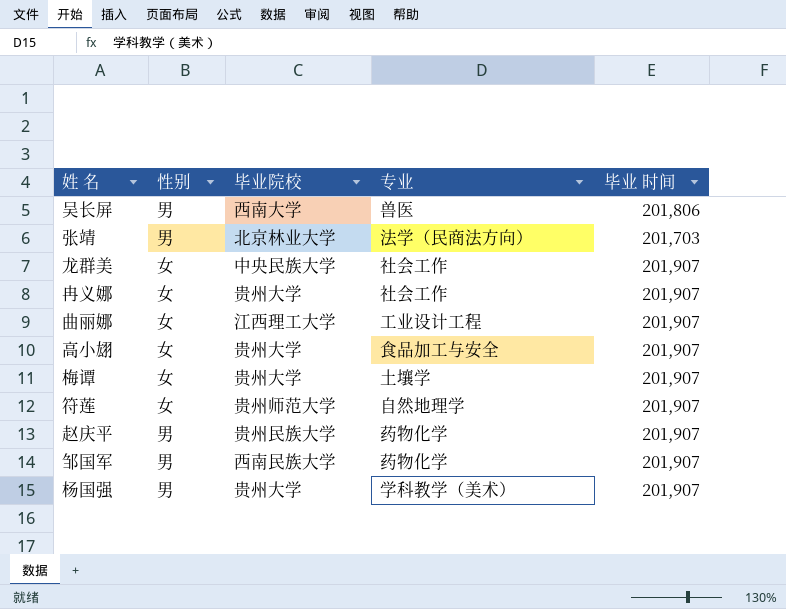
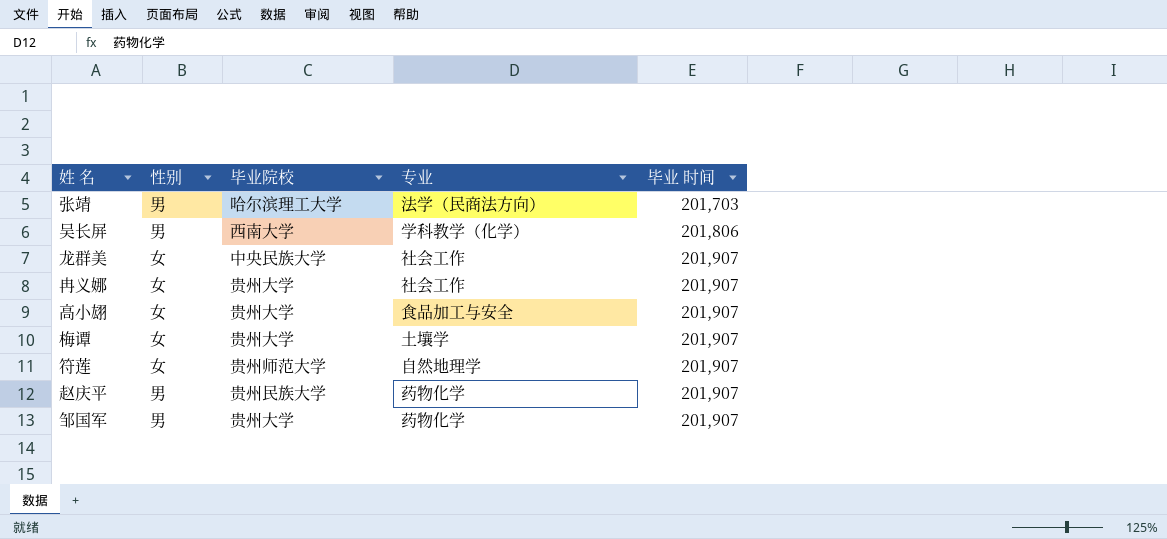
row order: none -> 毕业 时间 ascending
row 曲丽娜: 女 | 江西理工大学 | 工业设计工程 | 201,907 -> none
row 杨国强: 男 | 贵州大学 | 学科教学（美术） | 201,907 -> none
张靖 | 毕业院校: 北京林业大学 -> 哈尔滨理工大学
吴长屏 | 专业: 兽医 -> 学科教学（化学）
邹国军 | 毕业院校: 西南民族大学 -> 贵州大学

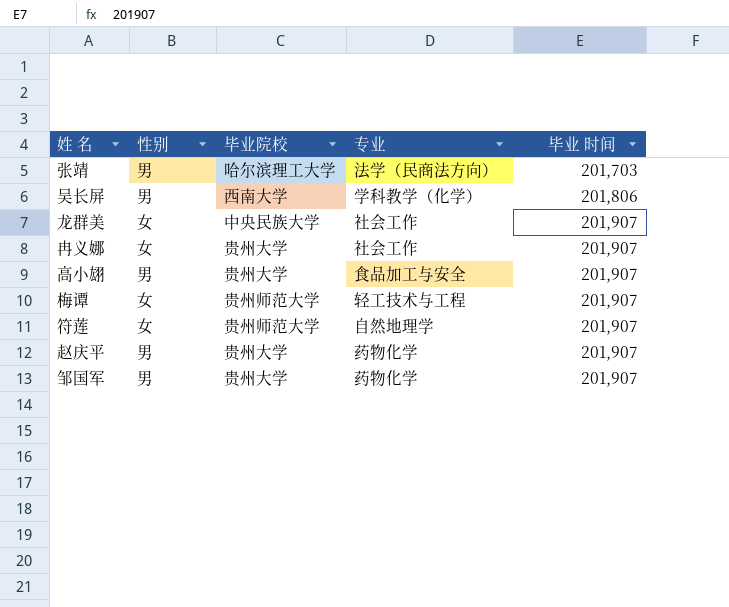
高小翃 | 性别: 女 -> 男
梅谭 | 毕业院校: 贵州大学 -> 贵州师范大学
梅谭 | 专业: 土壤学 -> 轻工技术与工程
赵庆平 | 毕业院校: 贵州民族大学 -> 贵州大学

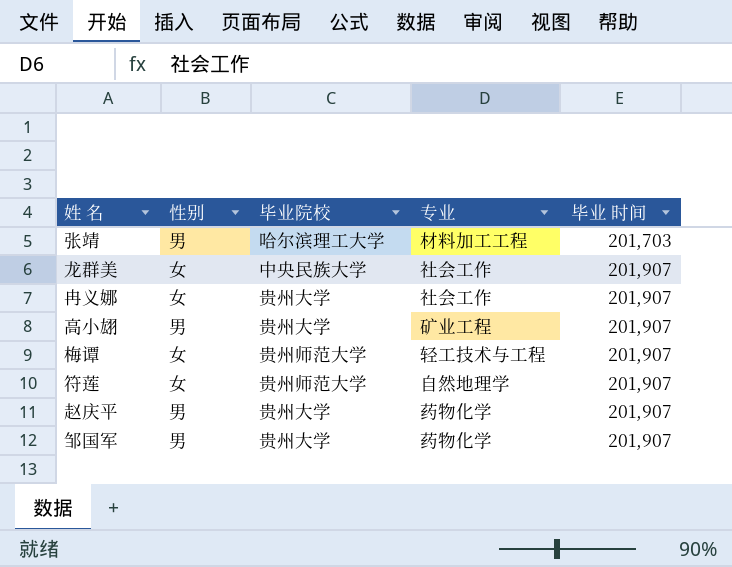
row 吴长屏: 男 | 西南大学 | 学科教学（化学） | 201,806 -> none
张靖 | 专业: 法学（民商法方向） -> 材料加工工程
高小翃 | 专业: 食品加工与安全 -> 矿业工程

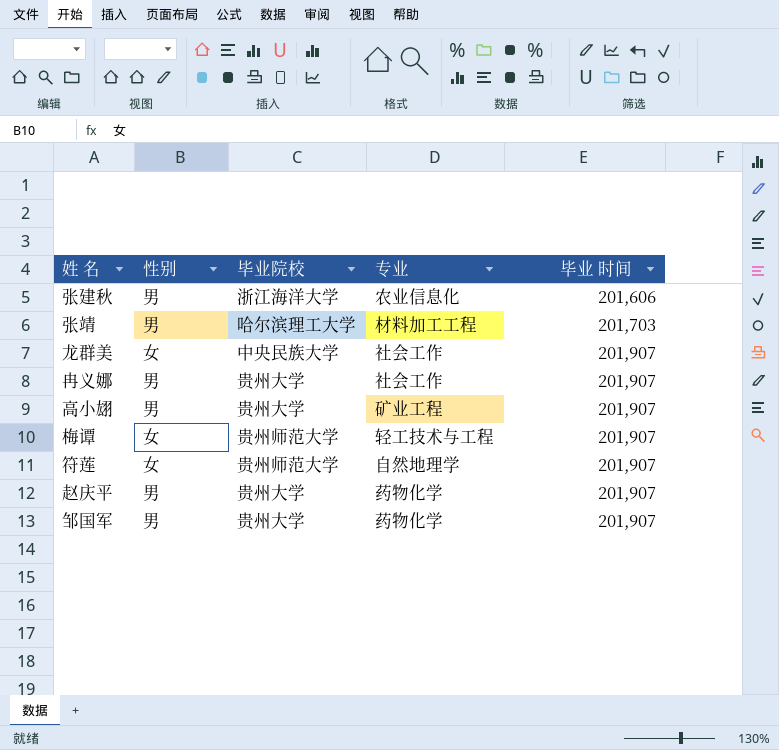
row 张建秋: none -> 男 | 浙江海洋大学 | 农业信息化 | 201,606
冉义娜 | 性别: 女 -> 男

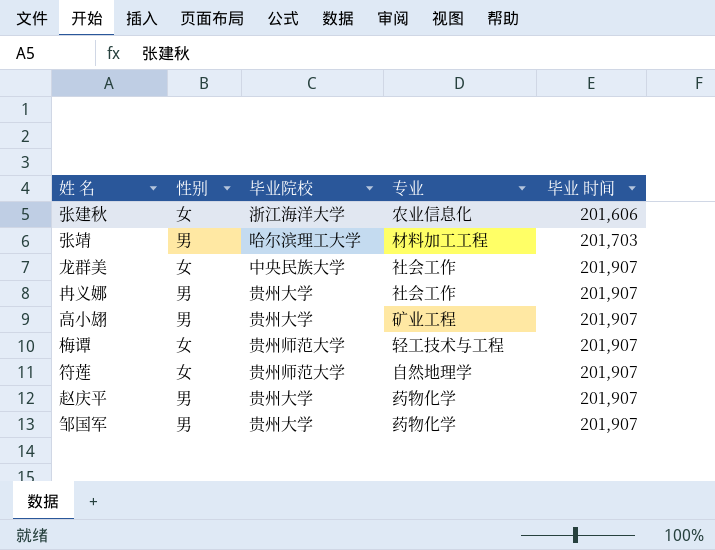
张建秋 | 性别: 男 -> 女

